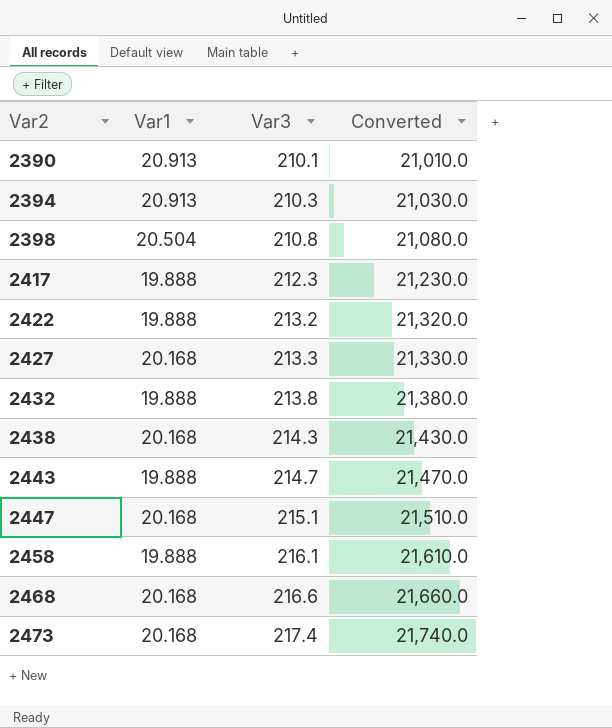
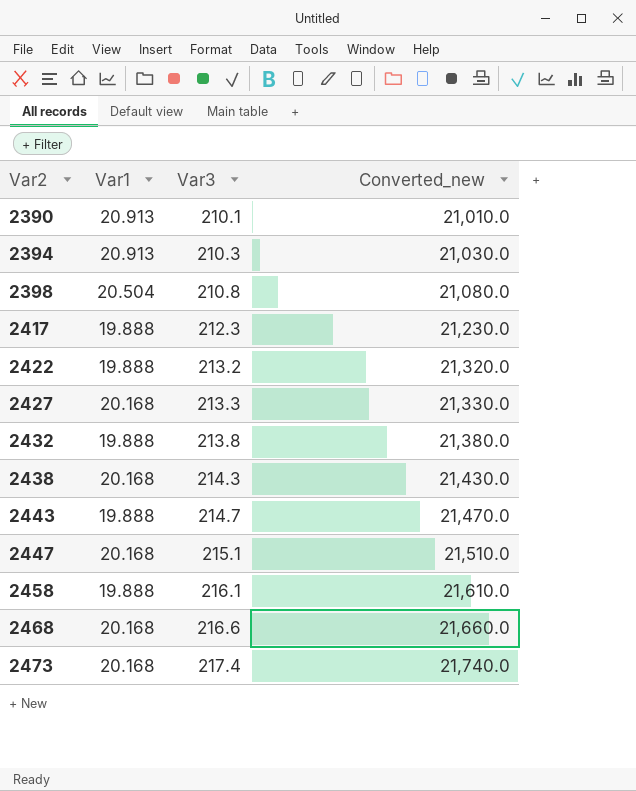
column name: Converted -> Converted_new

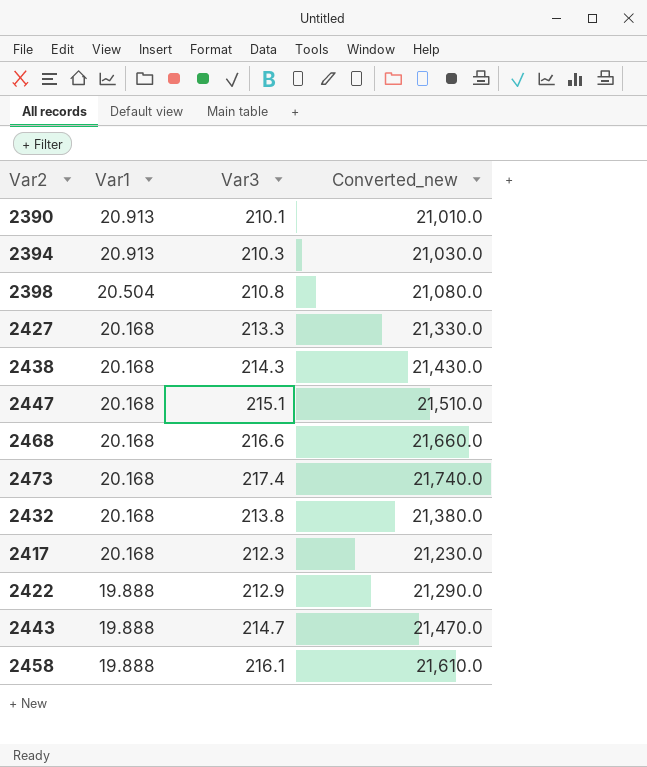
row order: Var2 ascending -> Var1 descending
2432 | Var1: 19.888 -> 20.168
2417 | Var1: 19.888 -> 20.168
2422 | Var3: 213.2 -> 212.9
2422 | Converted_new: 21,320.0 -> 21,290.0

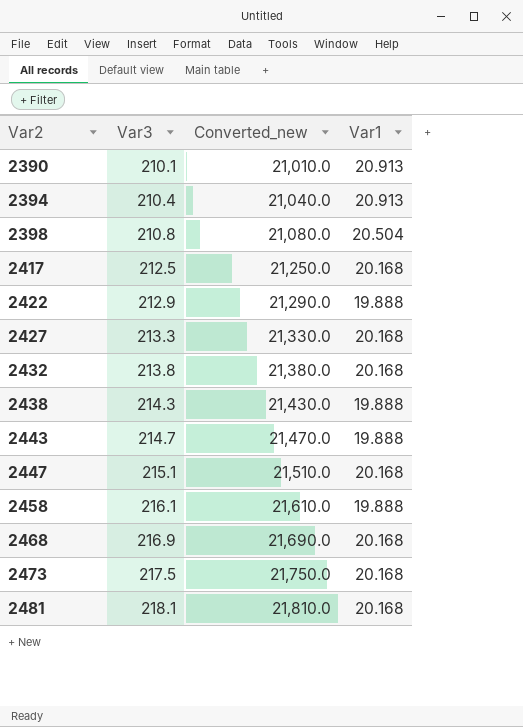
row order: Var1 descending -> Var2 ascending
column Var1 | position: 2 -> 4
2394 | Var3: 210.3 -> 210.4
2394 | Converted_new: 21,030.0 -> 21,040.0
2417 | Var3: 212.3 -> 212.5
2417 | Converted_new: 21,230.0 -> 21,250.0
2438 | Var1: 20.168 -> 19.888
2468 | Var3: 216.6 -> 216.9
2468 | Converted_new: 21,660.0 -> 21,690.0
2473 | Var3: 217.4 -> 217.5
2473 | Converted_new: 21,740.0 -> 21,750.0
row 2481: none -> 218.1 | 21,810.0 | 20.168

